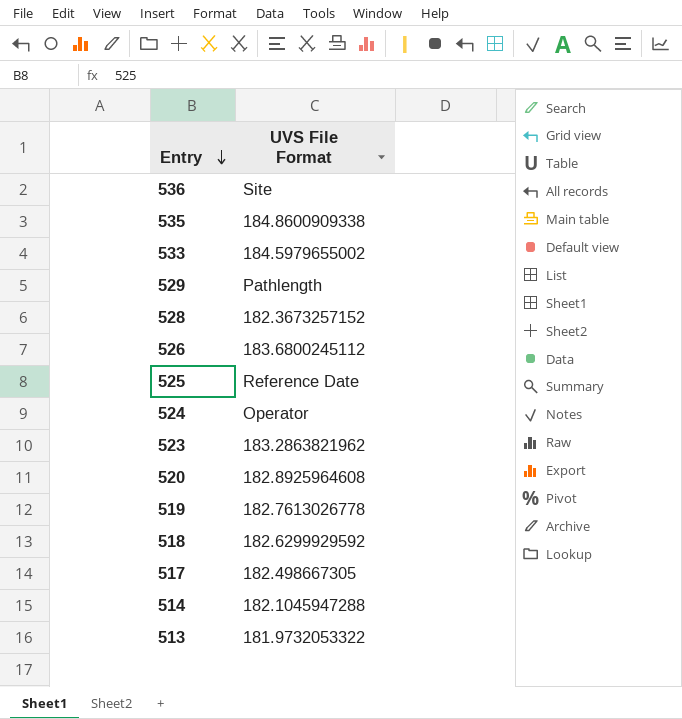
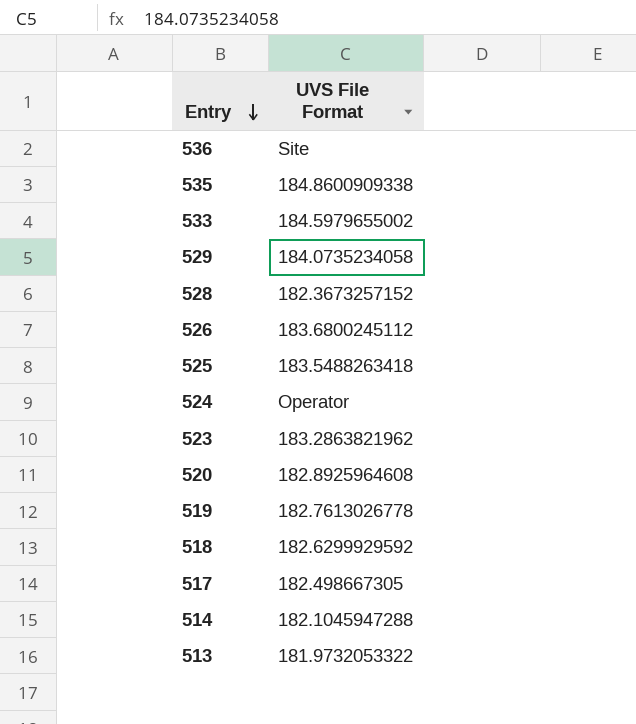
529 | UVS File Format: Pathlength -> 184.0735234058
525 | UVS File Format: Reference Date -> 183.5488263418

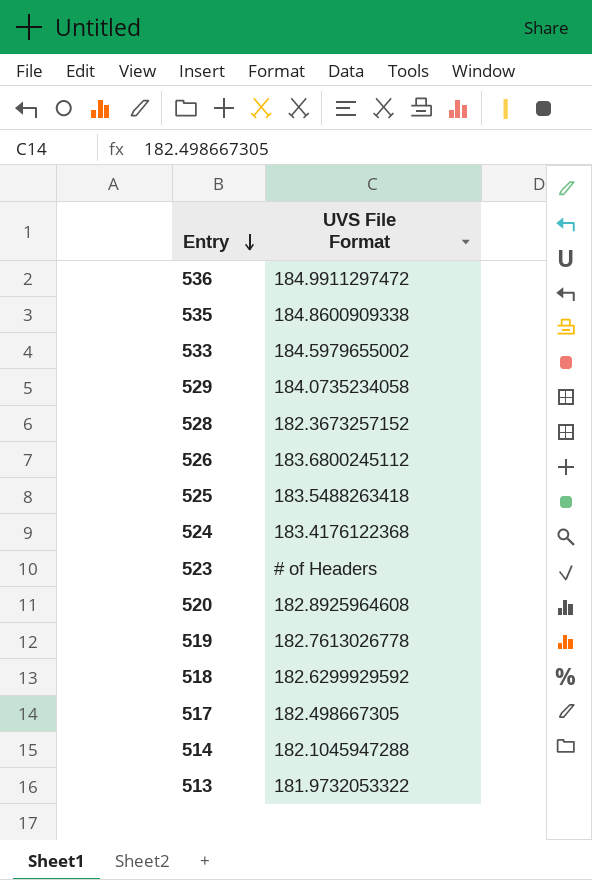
536 | UVS File Format: Site -> 184.9911297472
524 | UVS File Format: Operator -> 183.4176122368
523 | UVS File Format: 183.2863821962 -> # of Headers

